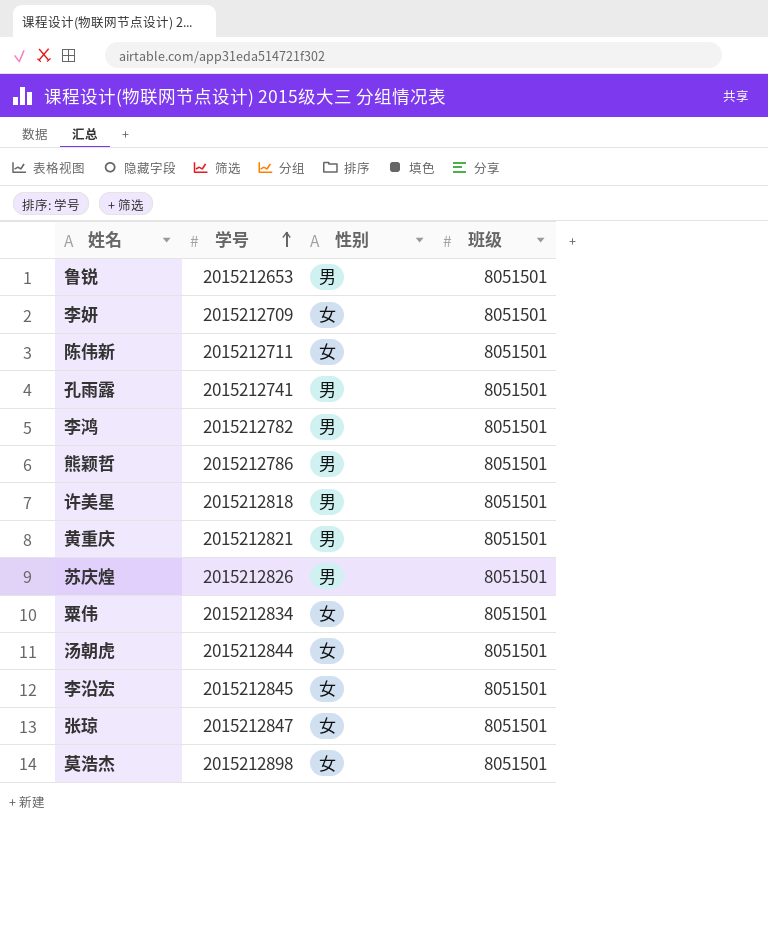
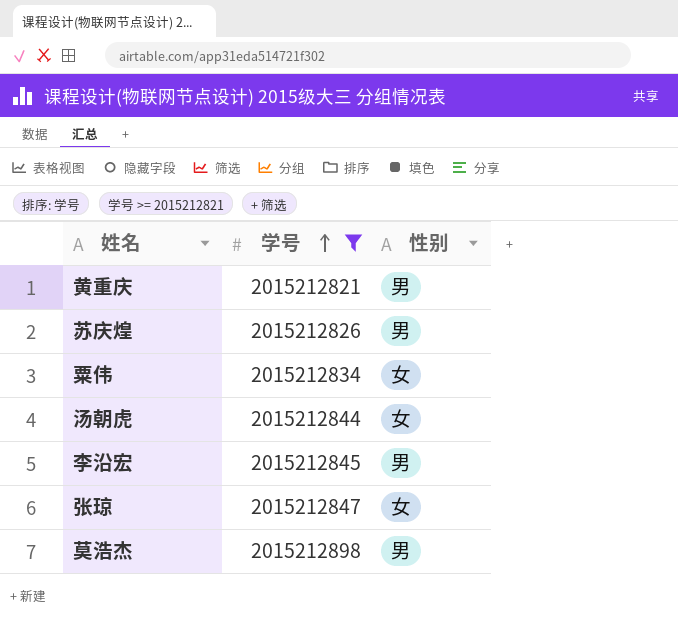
filter: none -> 学号 >= 2015212821
column 班级 | position: 4 -> none
李沿宏 | 性别: 女 -> 男
莫浩杰 | 性别: 女 -> 男

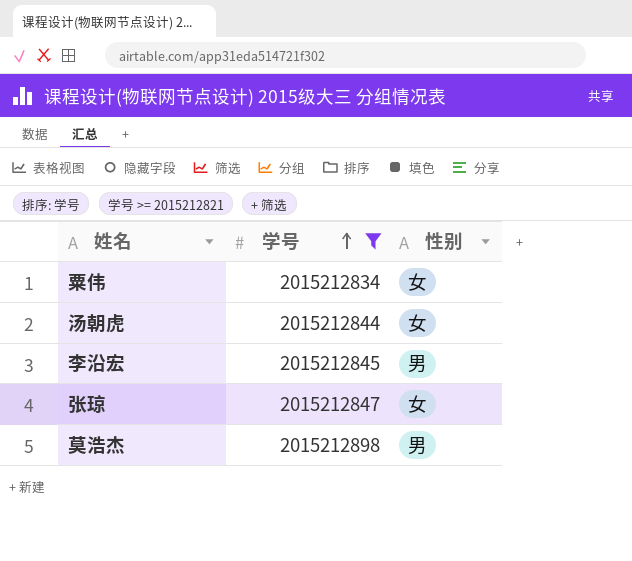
row 黄重庆: 2015212821 | 男 -> none
row 苏庆煌: 2015212826 | 男 -> none

